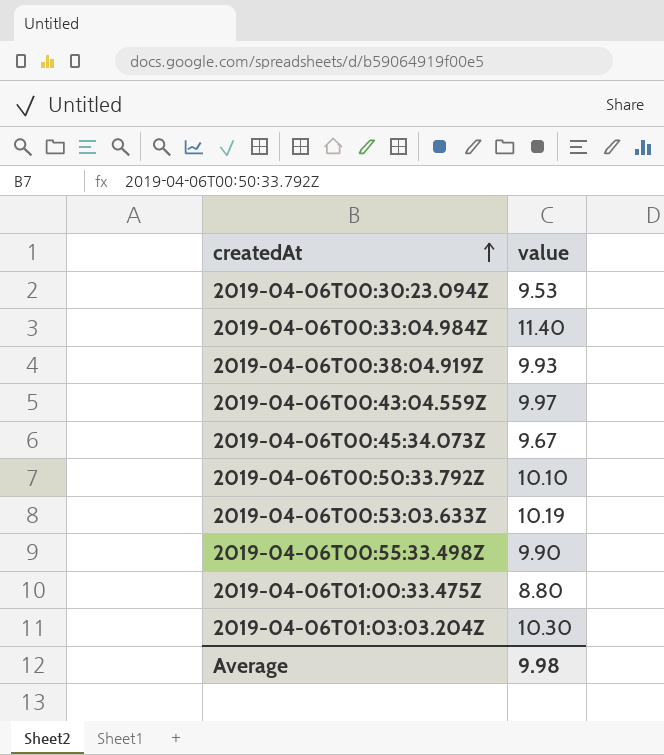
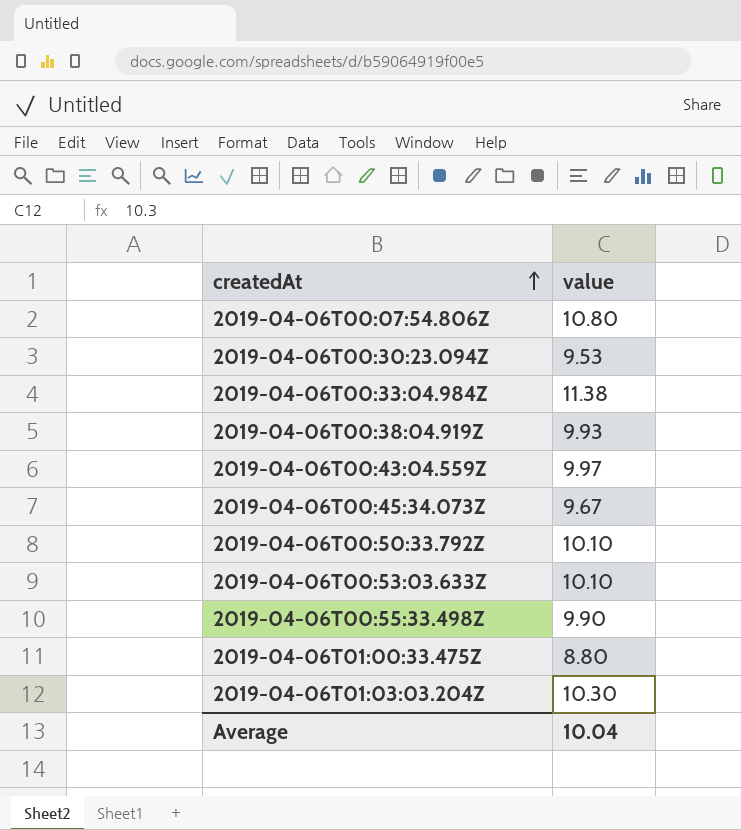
row 2019-04-06T00:07:54.806Z: none -> 10.80
2019-04-06T00:33:04.984Z | value: 11.40 -> 11.38
2019-04-06T00:53:03.633Z | value: 10.19 -> 10.10
Average | value: 9.98 -> 10.04

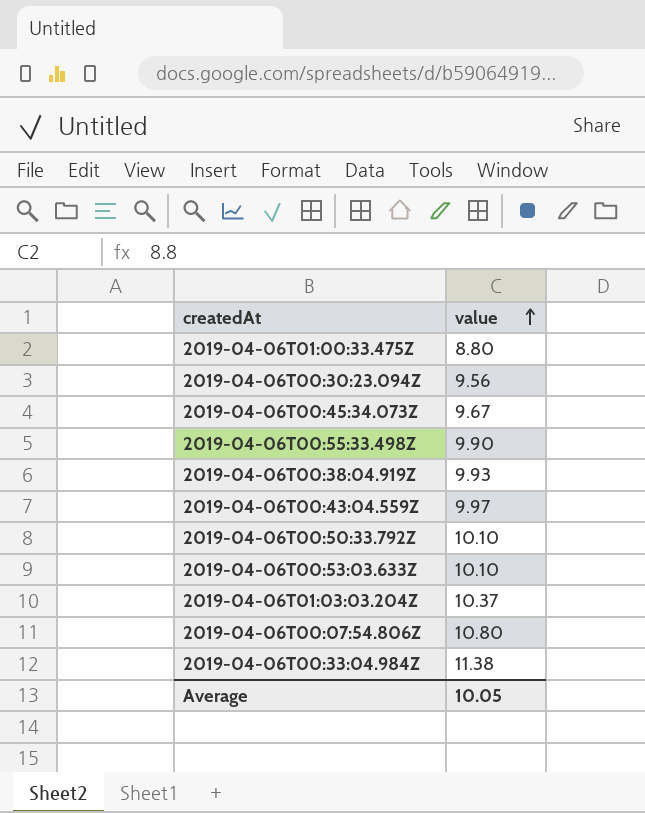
row order: createdAt ascending -> value ascending
2019-04-06T00:30:23.094Z | value: 9.53 -> 9.56
2019-04-06T01:03:03.204Z | value: 10.30 -> 10.37
Average | value: 10.04 -> 10.05

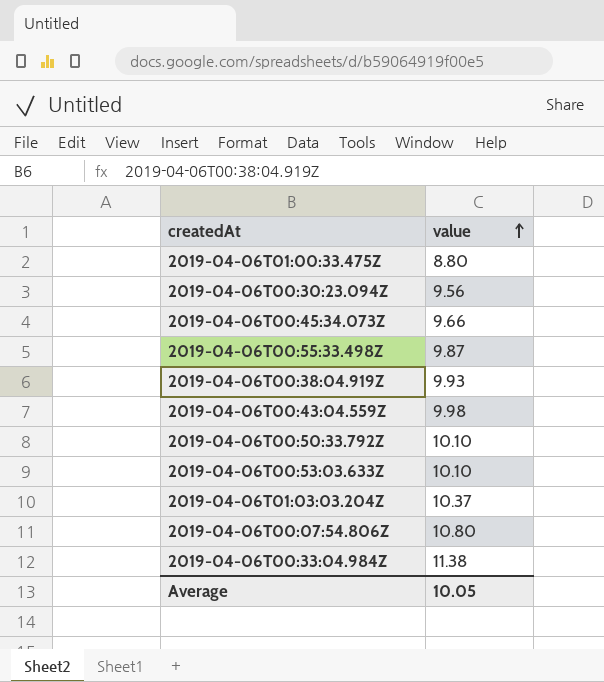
2019-04-06T00:45:34.073Z | value: 9.67 -> 9.66
2019-04-06T00:55:33.498Z | value: 9.90 -> 9.87
2019-04-06T00:43:04.559Z | value: 9.97 -> 9.98

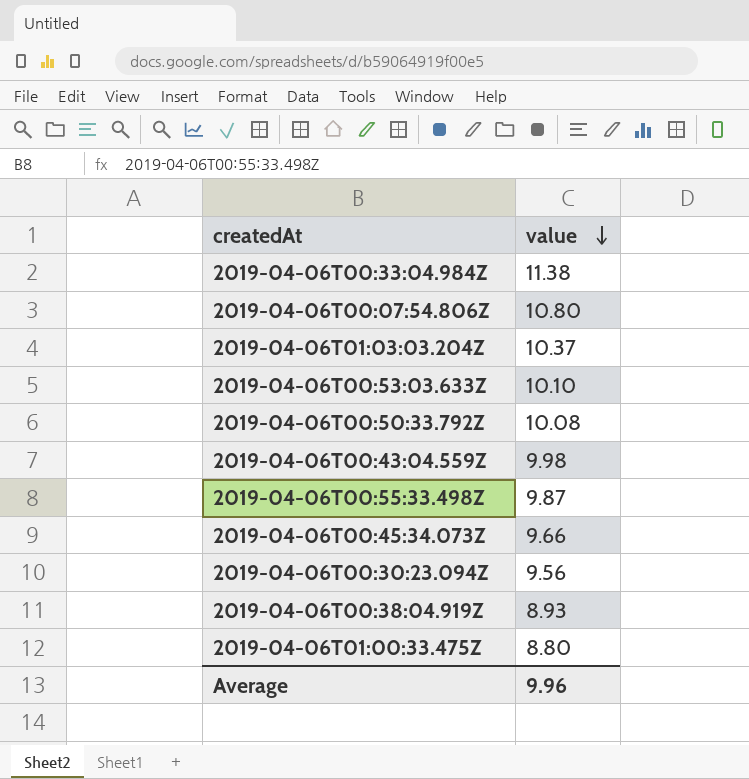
row order: value ascending -> value descending
2019-04-06T00:50:33.792Z | value: 10.10 -> 10.08
2019-04-06T00:38:04.919Z | value: 9.93 -> 8.93
Average | value: 10.05 -> 9.96

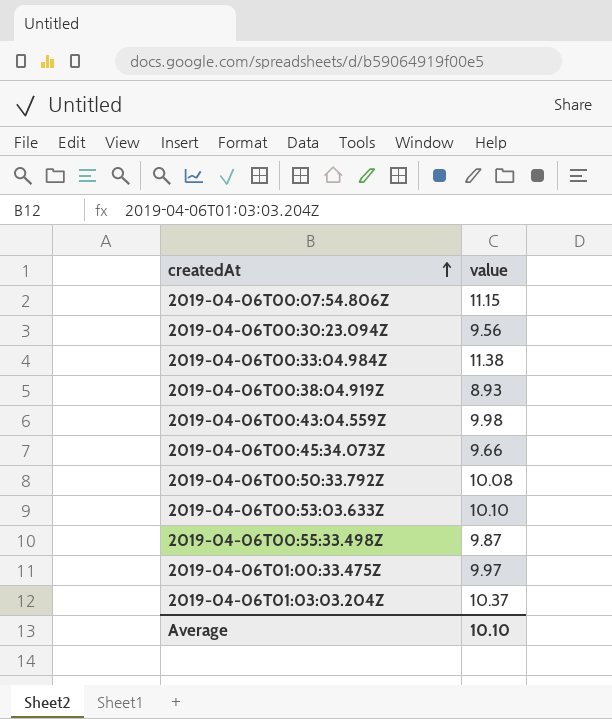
row order: value descending -> createdAt ascending
2019-04-06T00:07:54.806Z | value: 10.80 -> 11.15
2019-04-06T01:00:33.475Z | value: 8.80 -> 9.97
Average | value: 9.96 -> 10.10

